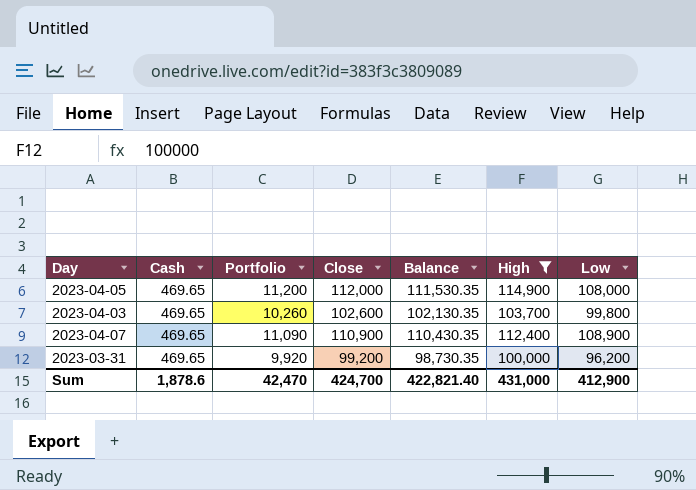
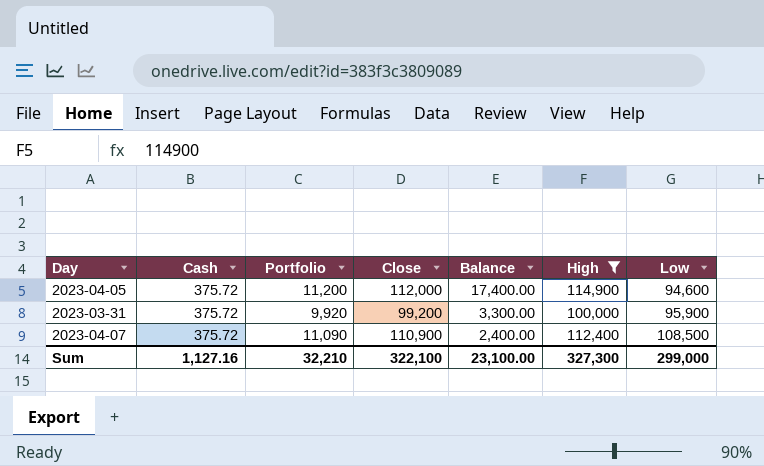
row order: none -> Balance descending
column Balance | formula: [Close] - [Cash] -> [Close] - [Low]
row 2023-04-03: 469.65 | 10,260 | 102,600 | 102,130.35 | 103,700 | 99,800 -> none
2023-04-05 | Cash: 469.65 -> 375.72
2023-04-05 | Low: 108,000 -> 94,600
2023-03-31 | Cash: 469.65 -> 375.72
2023-03-31 | Low: 96,200 -> 95,900
2023-04-07 | Cash: 469.65 -> 375.72
2023-04-07 | Low: 108,900 -> 108,500
Sum | Cash: 1,878.6 -> 1,127.16
Sum | Portfolio: 42,470 -> 32,210
Sum | Close: 424,700 -> 322,100
Sum | Balance: 422,821.40 -> 23,100.00
Sum | High: 431,000 -> 327,300
Sum | Low: 412,900 -> 299,000

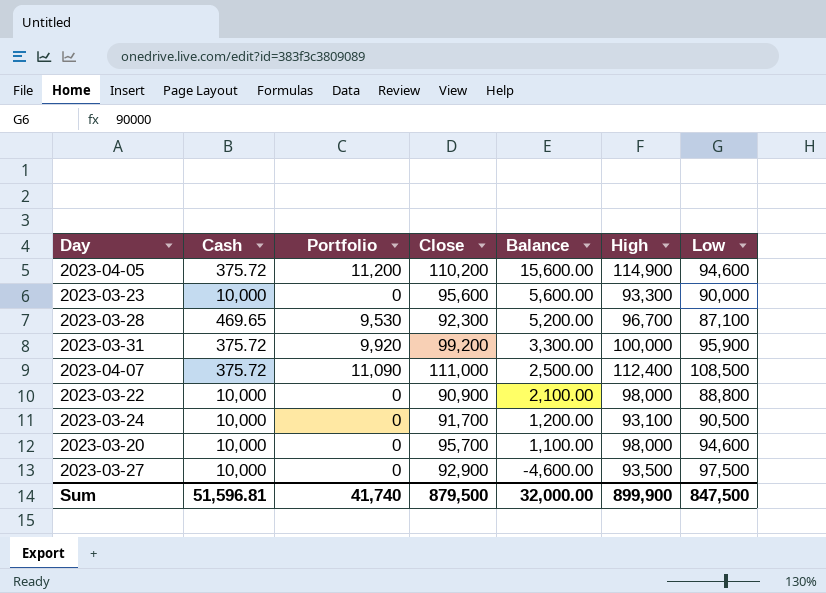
filter: High >= 100,000 -> none
2023-04-05 | Close: 112,000 -> 110,200
2023-04-05 | Balance: 17,400.00 -> 15,600.00
2023-04-07 | Close: 110,900 -> 111,000
2023-04-07 | Balance: 2,400.00 -> 2,500.00
Sum | Cash: 1,127.16 -> 51,596.81
Sum | Portfolio: 32,210 -> 41,740
Sum | Close: 322,100 -> 879,500
Sum | Balance: 23,100.00 -> 32,000.00
Sum | High: 327,300 -> 899,900
Sum | Low: 299,000 -> 847,500

